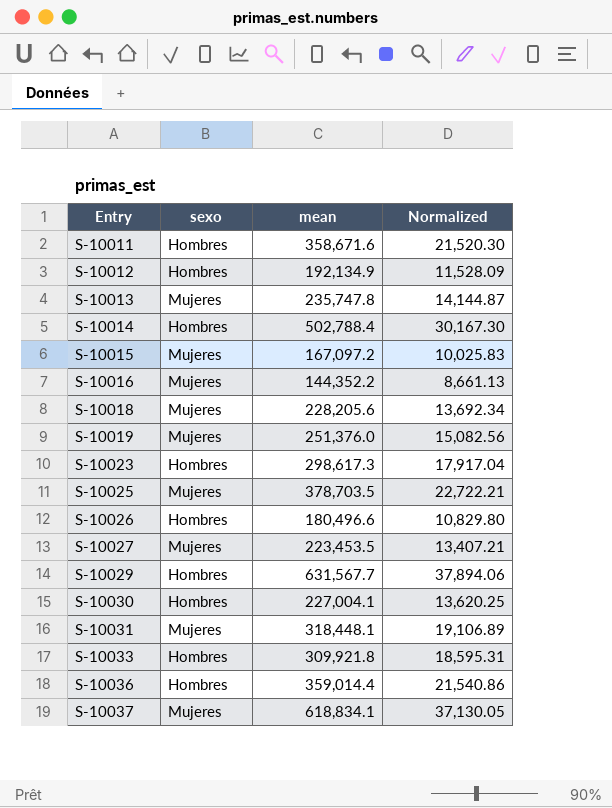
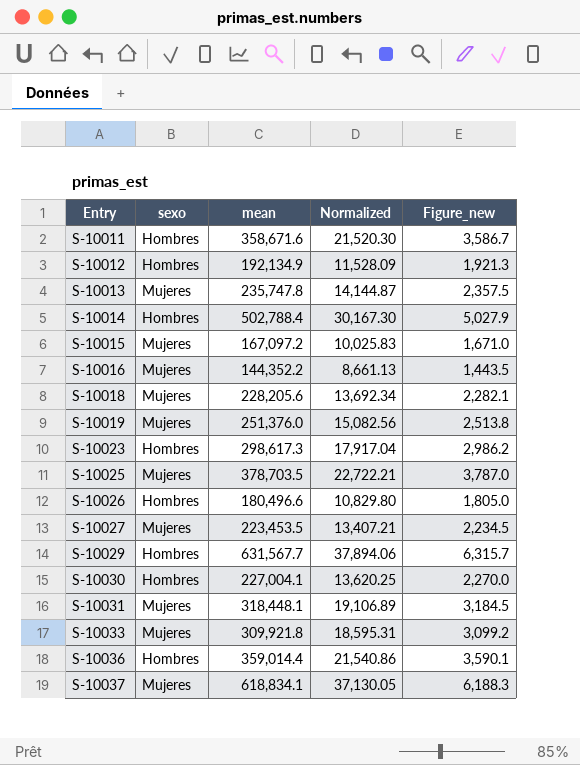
column Figure_new | formula: none -> [mean] * 0.01
S-10033 | sexo: Hombres -> Mujeres

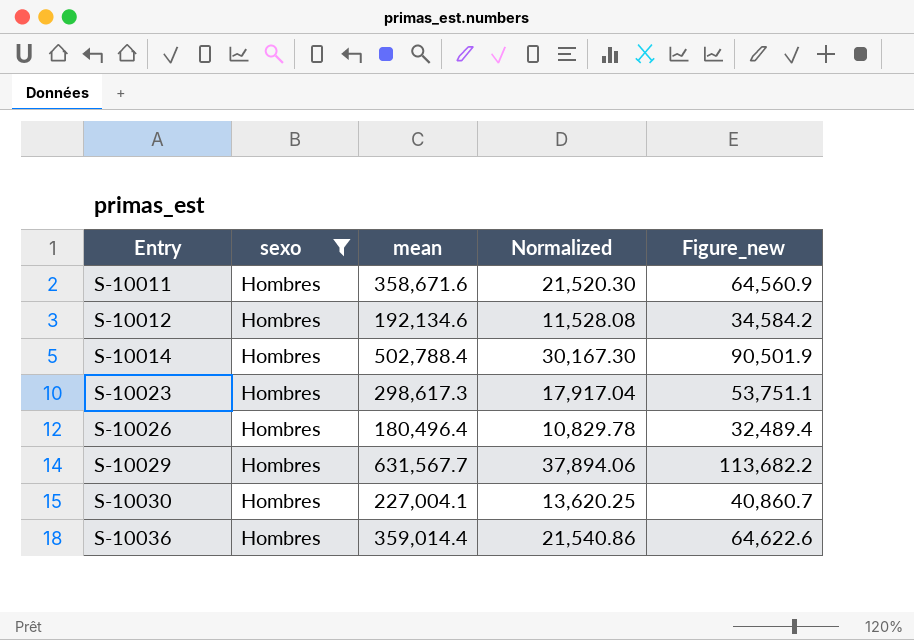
filter: none -> sexo = Hombres
column Figure_new | formula: [mean] * 0.01 -> [mean] * 0.18
S-10012 | mean: 192,134.9 -> 192,134.6
S-10012 | Normalized: 11,528.09 -> 11,528.08
S-10026 | mean: 180,496.6 -> 180,496.4
S-10026 | Normalized: 10,829.80 -> 10,829.78

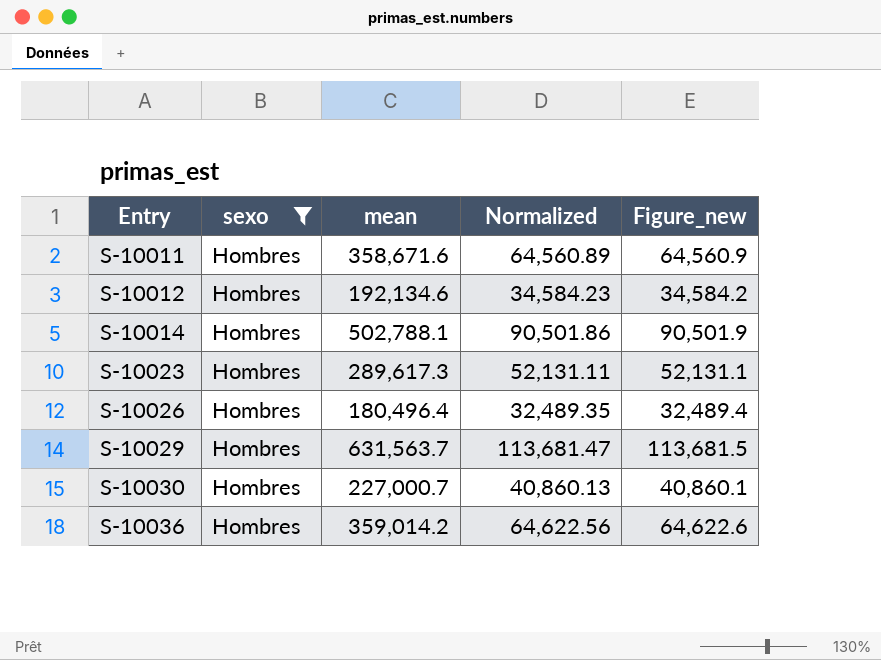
column Normalized | formula: [mean] * 0.06 -> [mean] * 0.18
S-10014 | mean: 502,788.4 -> 502,788.1
S-10023 | mean: 298,617.3 -> 289,617.3
S-10023 | Figure_new: 53,751.1 -> 52,131.1
S-10029 | mean: 631,567.7 -> 631,563.7
S-10029 | Figure_new: 113,682.2 -> 113,681.5
S-10030 | mean: 227,004.1 -> 227,000.7
S-10030 | Figure_new: 40,860.7 -> 40,860.1
S-10036 | mean: 359,014.4 -> 359,014.2

